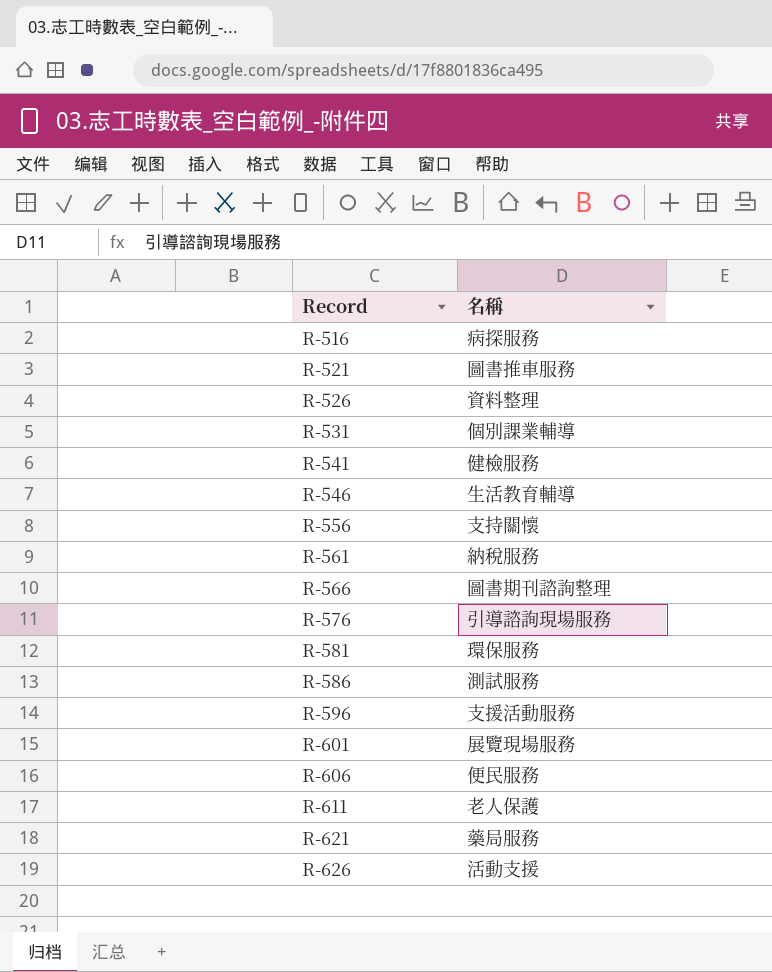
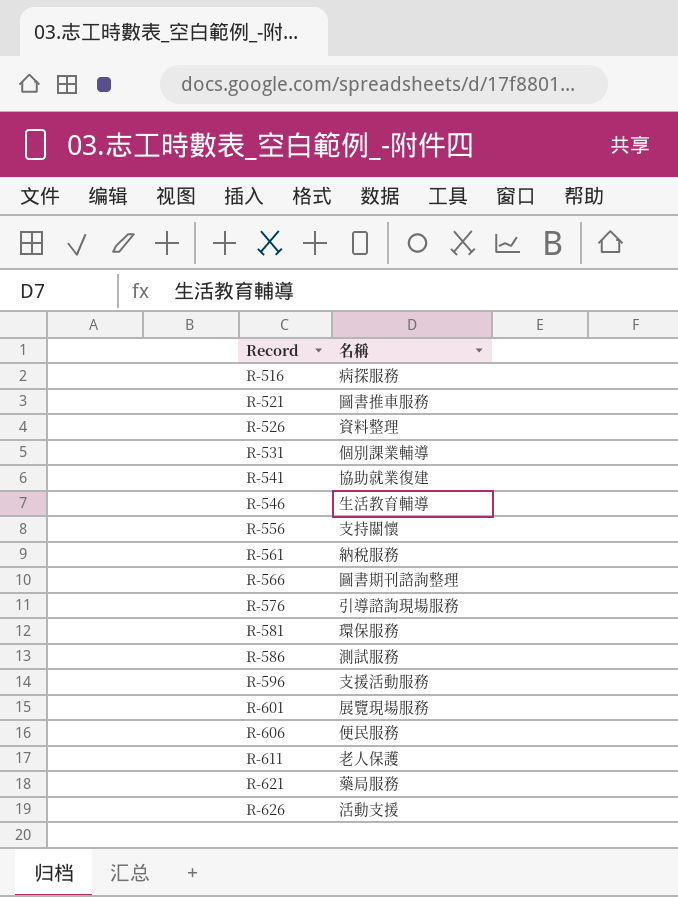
R-541 | 名稱: 健檢服務 -> 協助就業復建

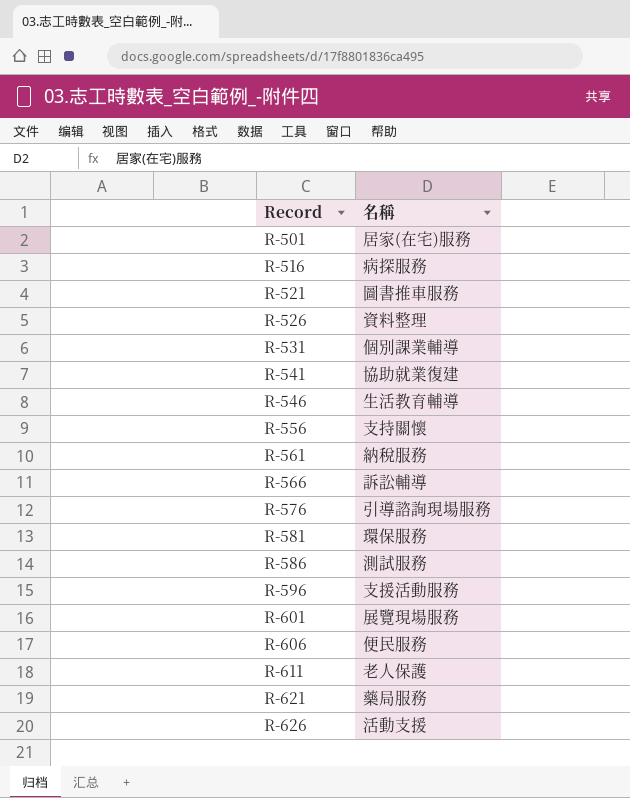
row R-501: none -> 居家(在宅)服務
R-566 | 名稱: 圖書期刊諮詢整理 -> 訴訟輔導

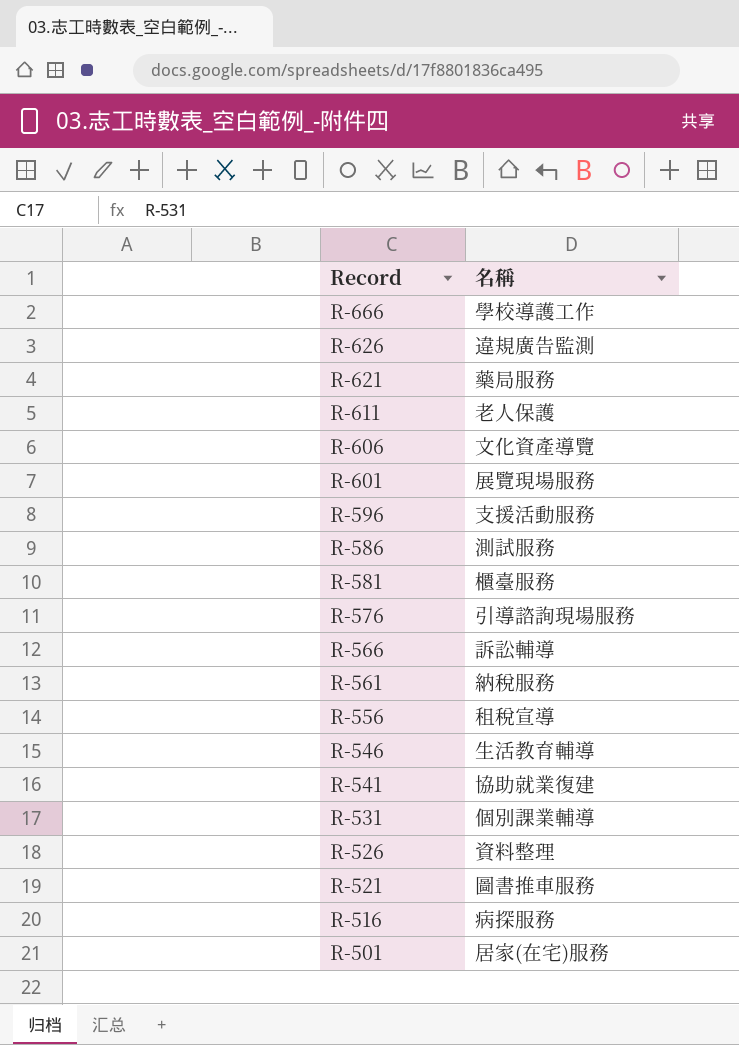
row order: Record ascending -> Record descending
row R-666: none -> 學校導護工作
R-626 | 名稱: 活動支援 -> 違規廣告監測
R-606 | 名稱: 便民服務 -> 文化資產導覽
R-581 | 名稱: 環保服務 -> 櫃臺服務
R-556 | 名稱: 支持關懷 -> 租稅宣導

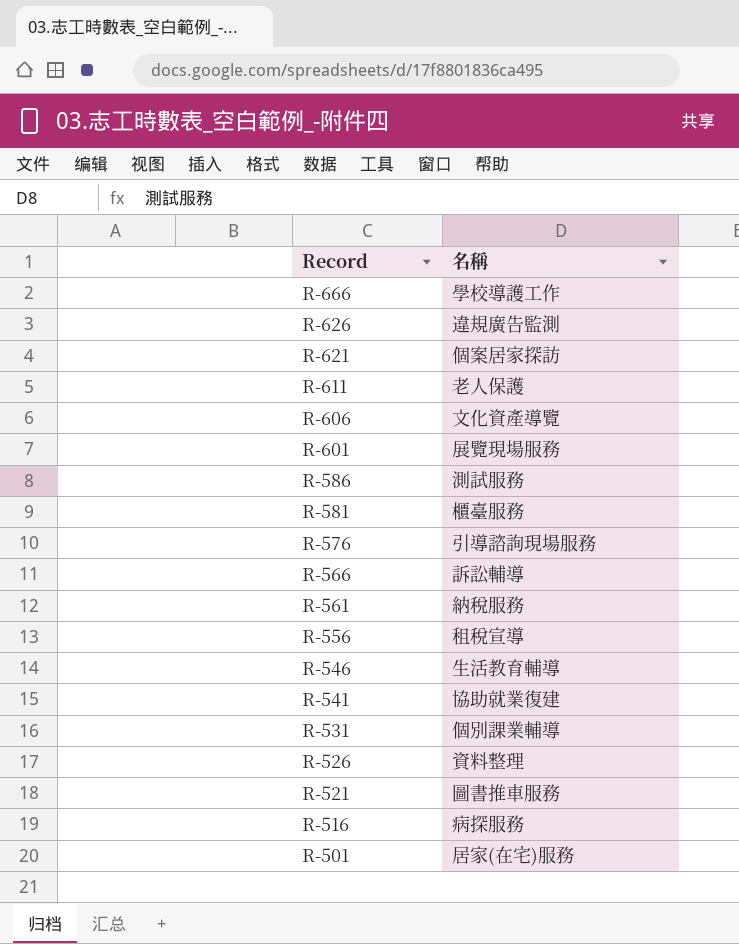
row R-596: 支援活動服務 -> none
R-621 | 名稱: 藥局服務 -> 個案居家探訪

